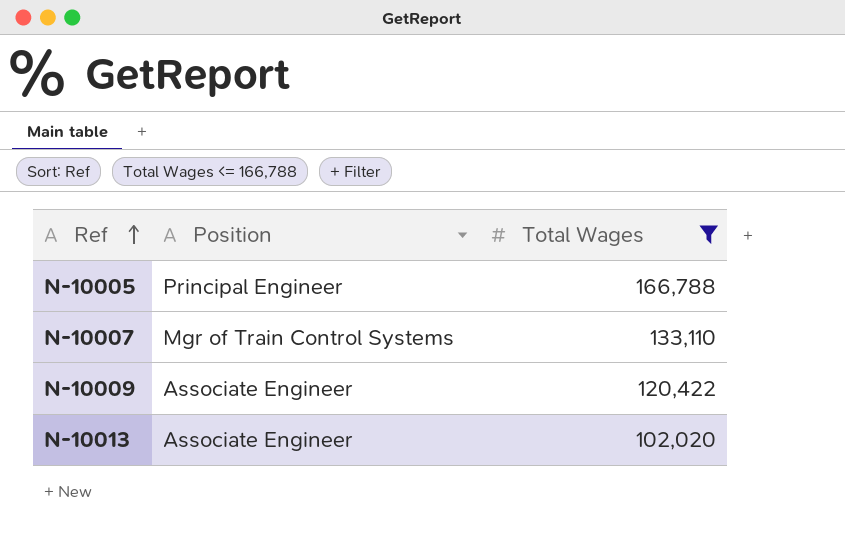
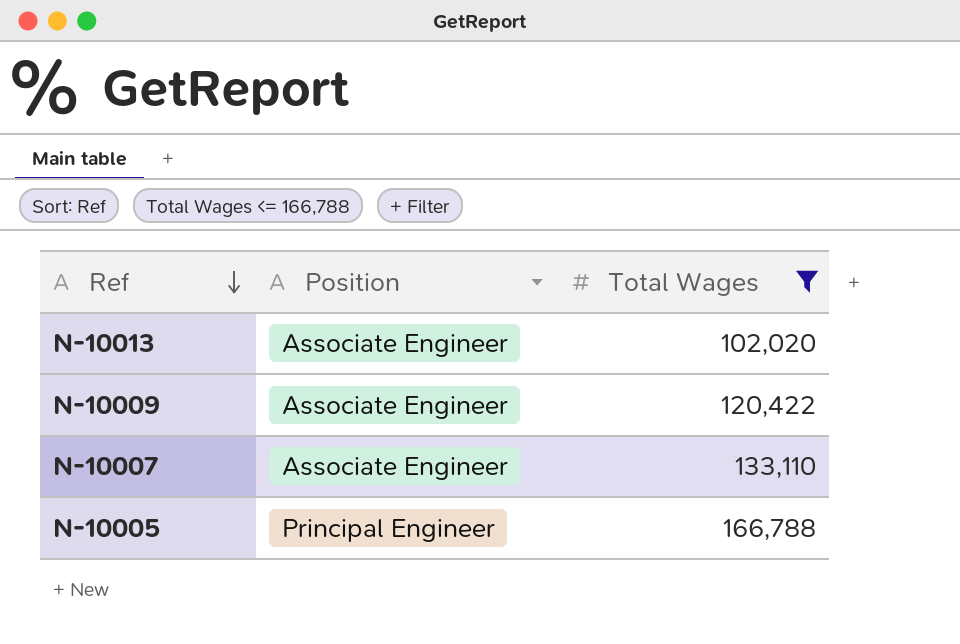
row order: Ref ascending -> Ref descending
N-10007 | Position: Mgr of Train Control Systems -> Associate Engineer

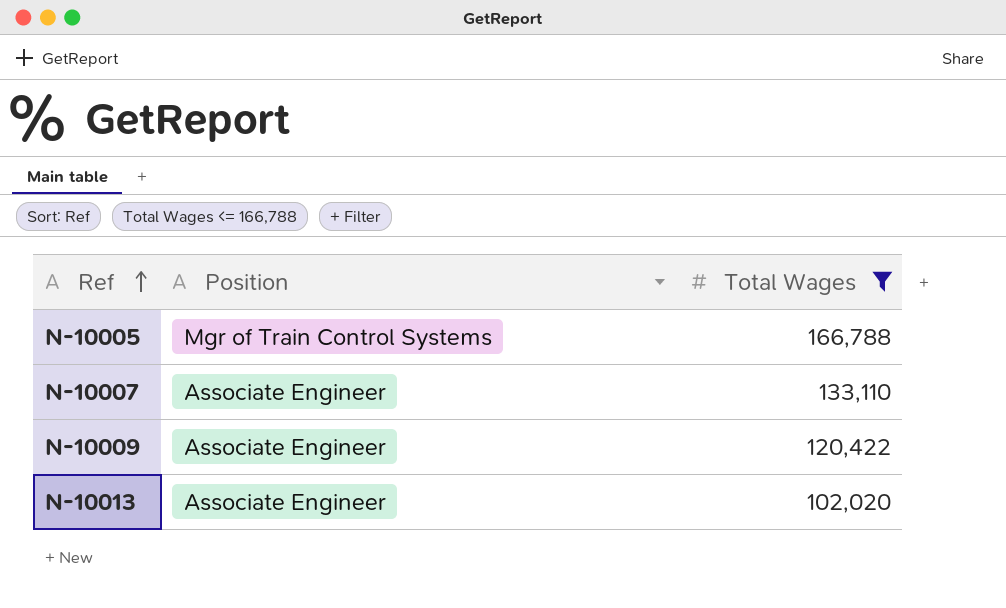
row order: Ref descending -> Ref ascending
N-10005 | Position: Principal Engineer -> Mgr of Train Control Systems

